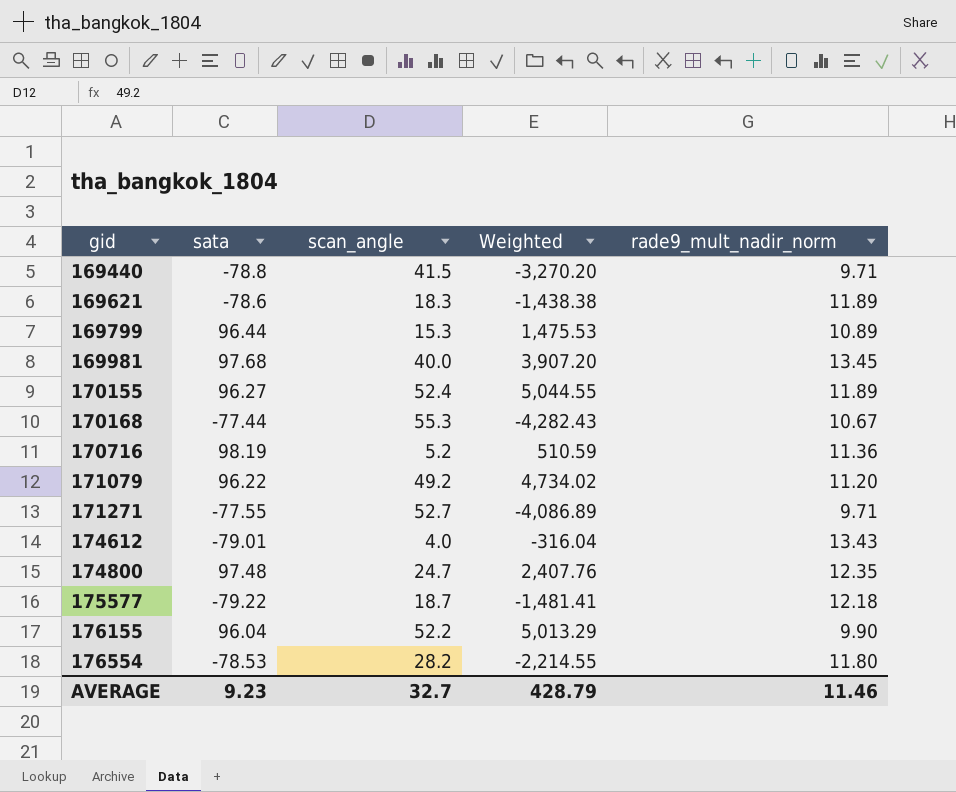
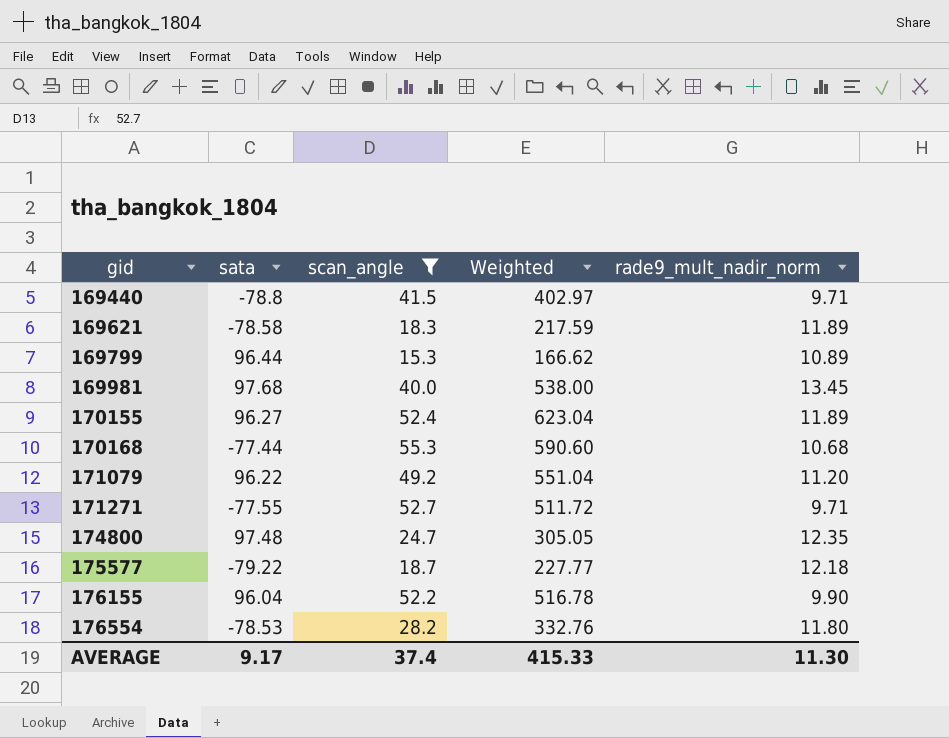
filter: none -> scan_angle >= 15.3
column Weighted | formula: [sata] * [scan_angle] -> [scan_angle] * [rade9_mult_nadir_norm]
169621 | sata: -78.6 -> -78.58
170168 | rade9_mult_nadir_norm: 10.67 -> 10.68
AVERAGE | sata: 9.23 -> 9.17
AVERAGE | scan_angle: 32.7 -> 37.4
AVERAGE | Weighted: 428.79 -> 415.33
AVERAGE | rade9_mult_nadir_norm: 11.46 -> 11.30

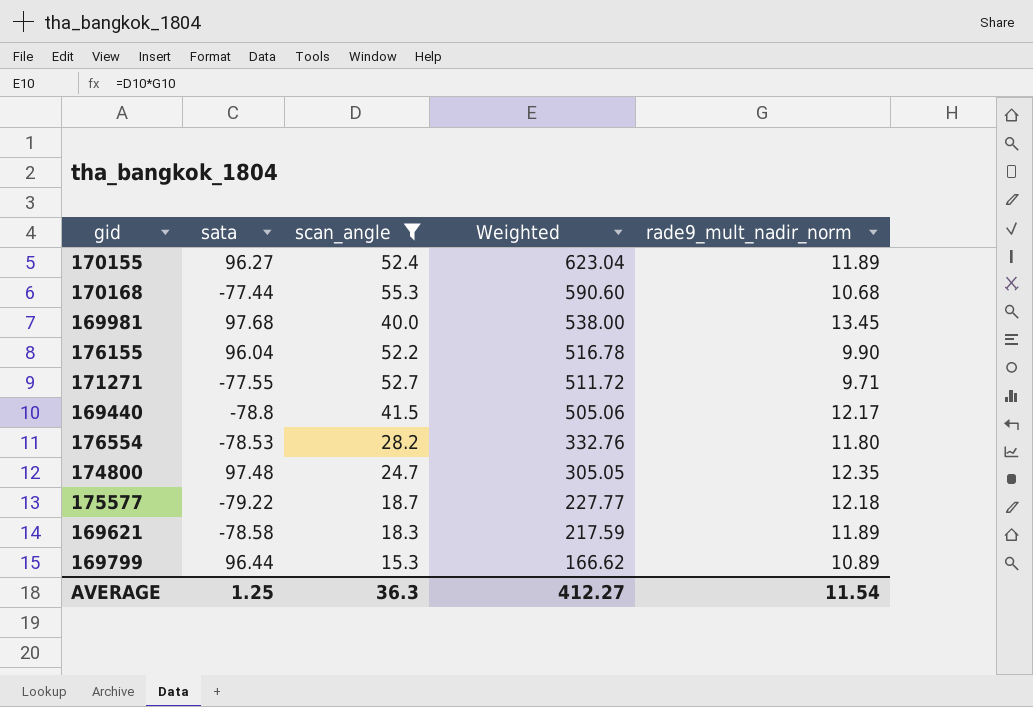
row order: gid ascending -> Weighted descending
row 171079: 96.22 | 49.2 | 551.04 | 11.20 -> none
169440 | Weighted: 402.97 -> 505.06
169440 | rade9_mult_nadir_norm: 9.71 -> 12.17
AVERAGE | sata: 9.17 -> 1.25
AVERAGE | scan_angle: 37.4 -> 36.3
AVERAGE | Weighted: 415.33 -> 412.27
AVERAGE | rade9_mult_nadir_norm: 11.30 -> 11.54

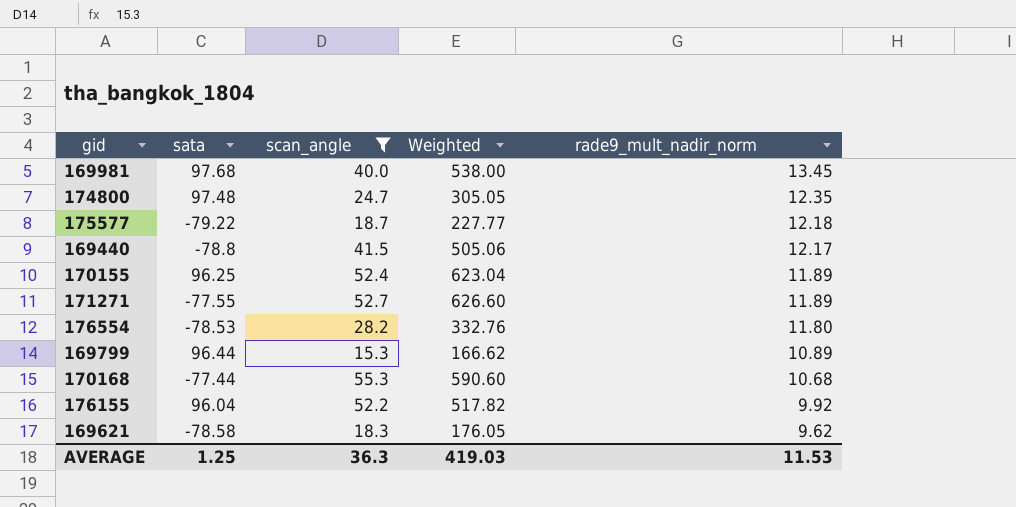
row order: Weighted descending -> rade9_mult_nadir_norm descending
170155 | sata: 96.27 -> 96.25
171271 | Weighted: 511.72 -> 626.60
171271 | rade9_mult_nadir_norm: 9.71 -> 11.89
176155 | Weighted: 516.78 -> 517.82
176155 | rade9_mult_nadir_norm: 9.90 -> 9.92
169621 | Weighted: 217.59 -> 176.05
169621 | rade9_mult_nadir_norm: 11.89 -> 9.62
AVERAGE | Weighted: 412.27 -> 419.03
AVERAGE | rade9_mult_nadir_norm: 11.54 -> 11.53

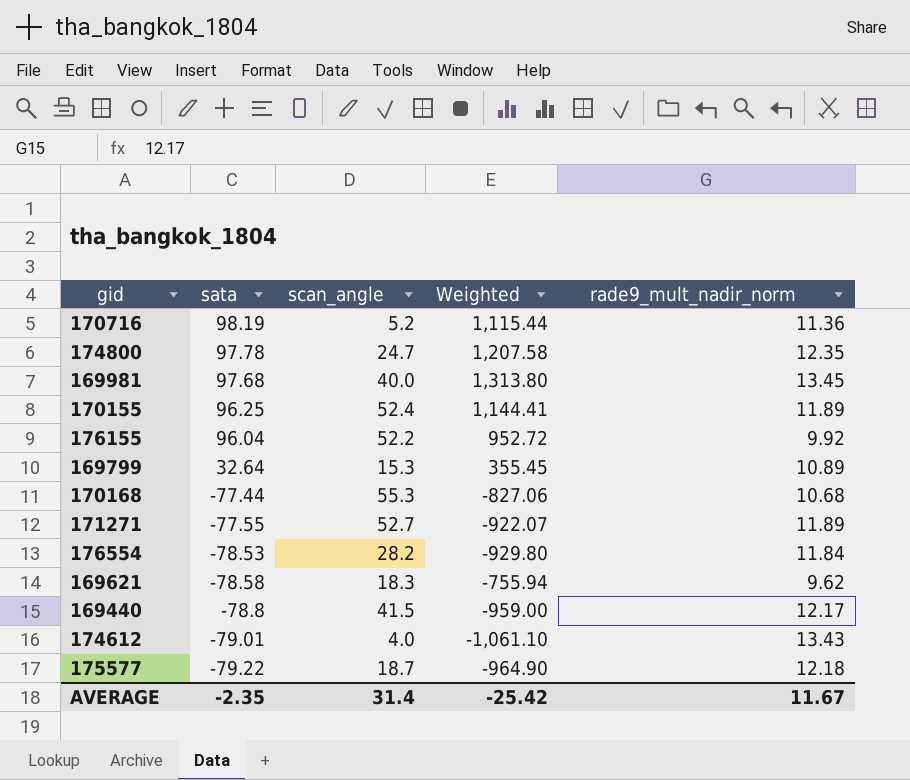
filter: scan_angle >= 15.3 -> none
row order: rade9_mult_nadir_norm descending -> sata descending
column Weighted | formula: [scan_angle] * [rade9_mult_nadir_norm] -> [sata] * [rade9_mult_nadir_norm]
174800 | sata: 97.48 -> 97.78
169799 | sata: 96.44 -> 32.64
176554 | rade9_mult_nadir_norm: 11.80 -> 11.84
AVERAGE | sata: 1.25 -> -2.35
AVERAGE | scan_angle: 36.3 -> 31.4
AVERAGE | Weighted: 419.03 -> -25.42
AVERAGE | rade9_mult_nadir_norm: 11.53 -> 11.67

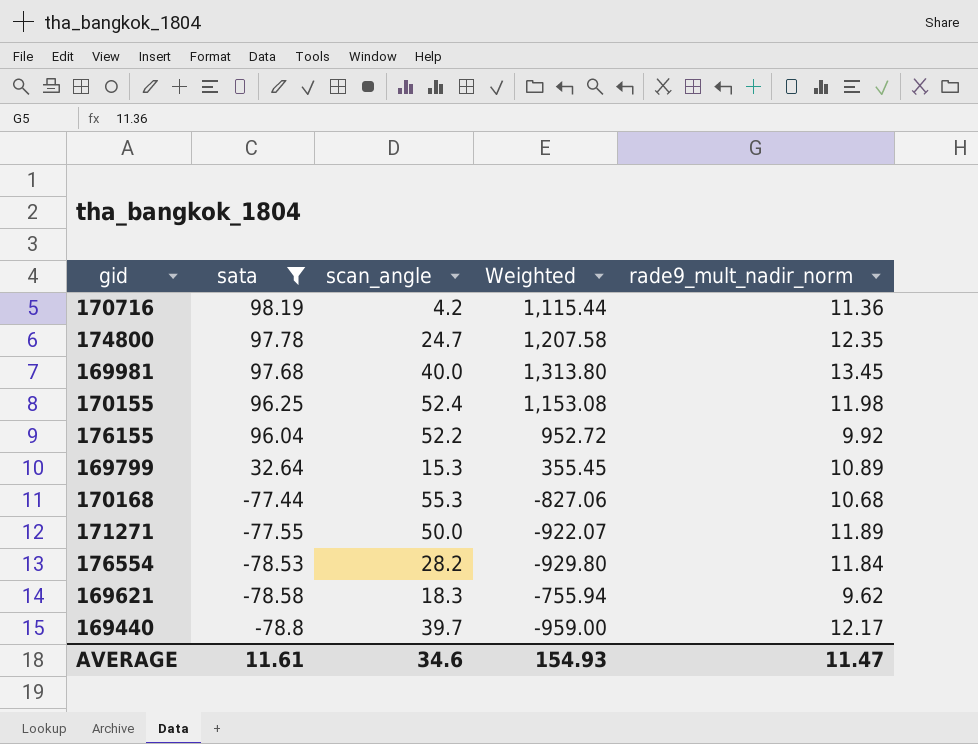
filter: none -> sata >= -78.8
170716 | scan_angle: 5.2 -> 4.2
170155 | Weighted: 1,144.41 -> 1,153.08
170155 | rade9_mult_nadir_norm: 11.89 -> 11.98
171271 | scan_angle: 52.7 -> 50.0
169440 | scan_angle: 41.5 -> 39.7
AVERAGE | sata: -2.35 -> 11.61
AVERAGE | scan_angle: 31.4 -> 34.6
AVERAGE | Weighted: -25.42 -> 154.93
AVERAGE | rade9_mult_nadir_norm: 11.67 -> 11.47

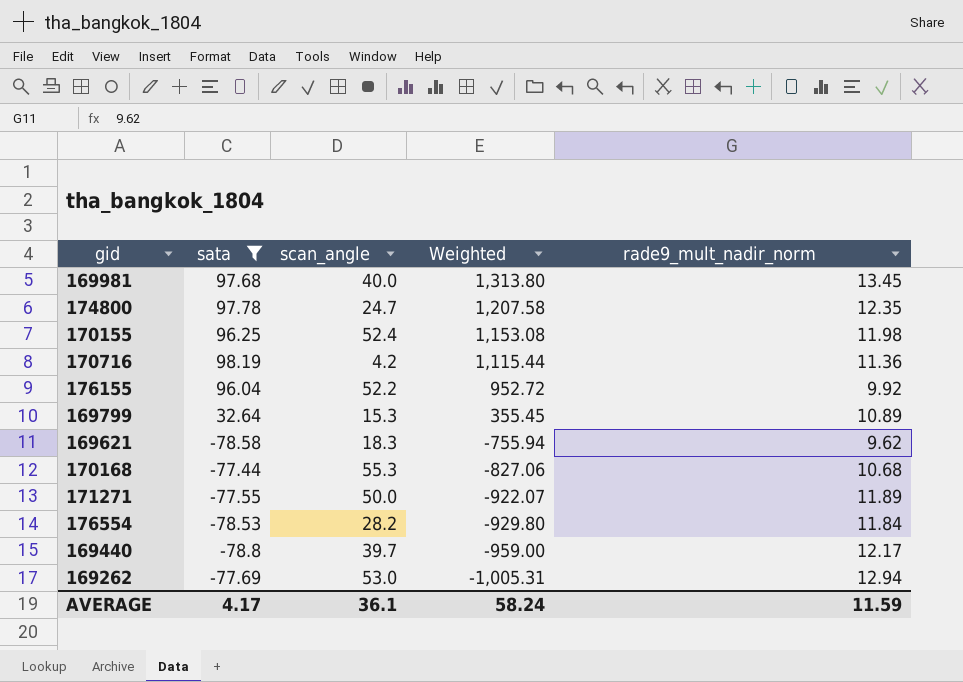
row order: sata descending -> Weighted descending
row 169262: none -> -77.69 | 53.0 | -1,005.31 | 12.94
AVERAGE | sata: 11.61 -> 4.17
AVERAGE | scan_angle: 34.6 -> 36.1
AVERAGE | Weighted: 154.93 -> 58.24
AVERAGE | rade9_mult_nadir_norm: 11.47 -> 11.59

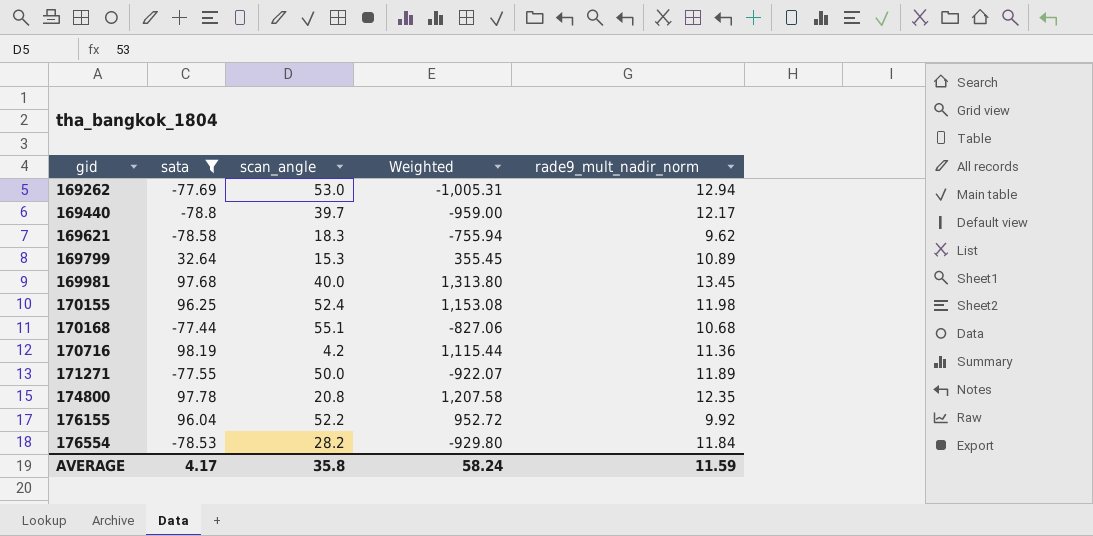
row order: Weighted descending -> gid ascending
170168 | scan_angle: 55.3 -> 55.1
174800 | scan_angle: 24.7 -> 20.8
AVERAGE | scan_angle: 36.1 -> 35.8

